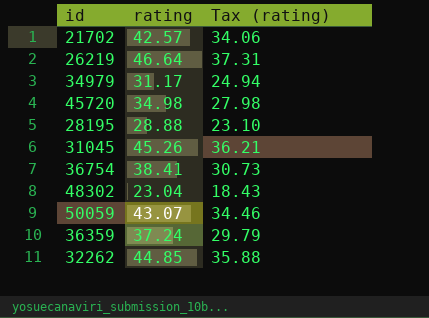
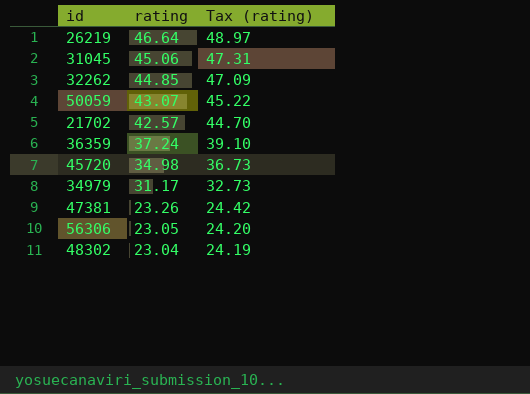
row order: none -> rating descending
column Tax (rating) | formula: [rating] * 0.8 -> [rating] * 1.05
row 28195: 28.88 | 23.10 -> none
row 36754: 38.41 | 30.73 -> none
31045 | rating: 45.26 -> 45.06
row 47381: none -> 23.26 | 24.42
row 56306: none -> 23.05 | 24.20

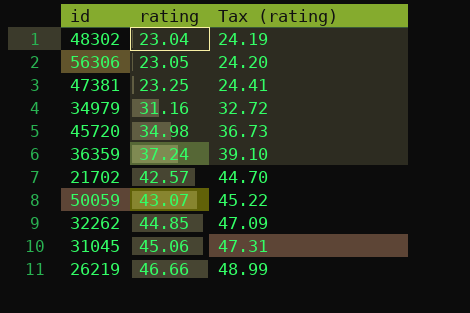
row order: rating descending -> rating ascending
47381 | rating: 23.26 -> 23.25
47381 | Tax (rating): 24.42 -> 24.41
34979 | rating: 31.17 -> 31.16
34979 | Tax (rating): 32.73 -> 32.72
26219 | rating: 46.64 -> 46.66
26219 | Tax (rating): 48.97 -> 48.99

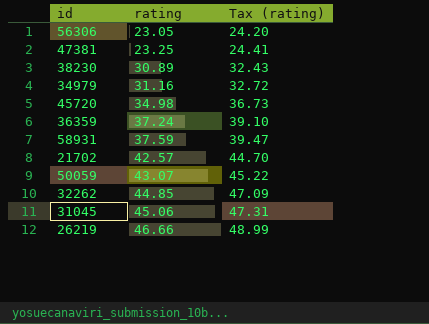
row 48302: 23.04 | 24.19 -> none
row 38230: none -> 30.89 | 32.43
row 58931: none -> 37.59 | 39.47

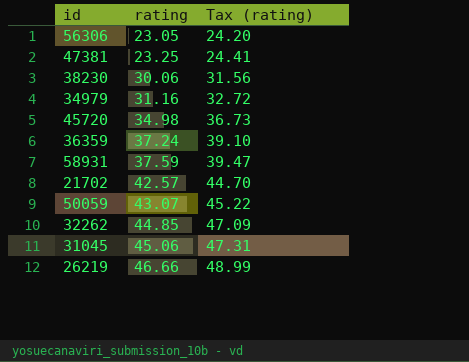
38230 | rating: 30.89 -> 30.06
38230 | Tax (rating): 32.43 -> 31.56

